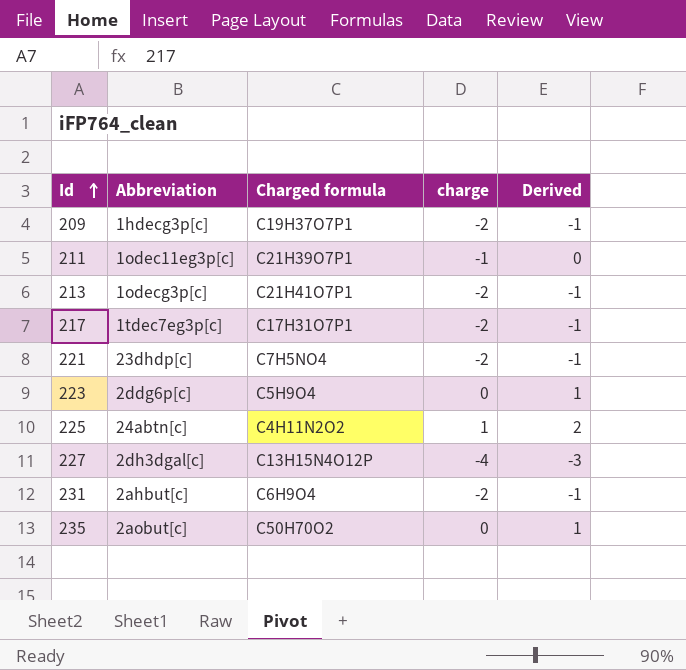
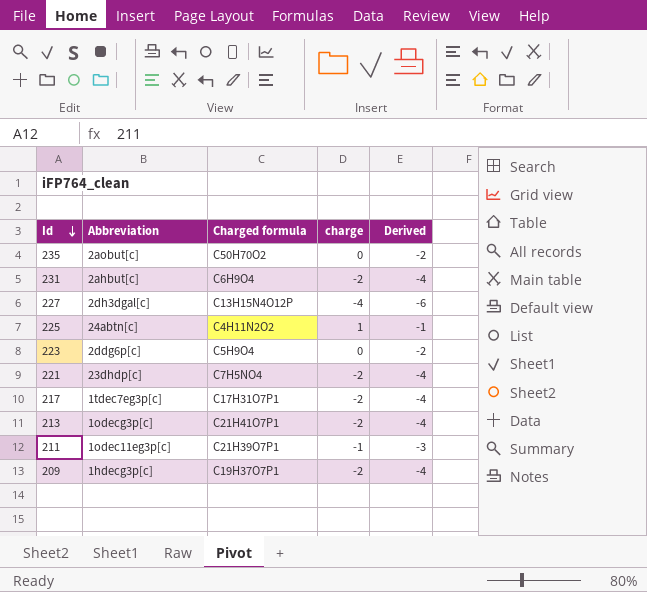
row order: Id ascending -> Id descending
column Derived | formula: [charge] + 1 -> [charge] - 2

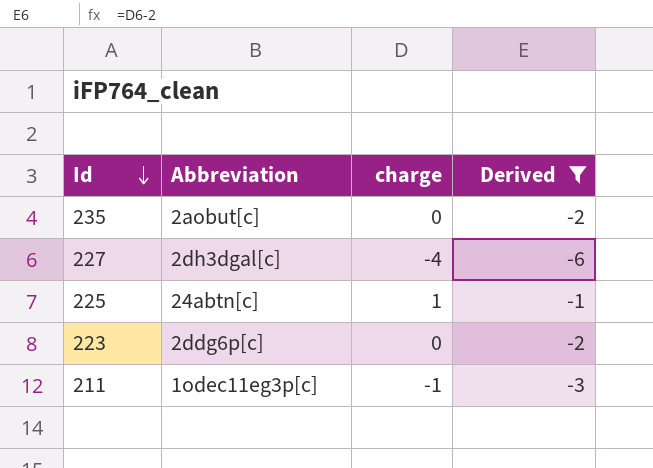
filter: none -> Derived != -4
column Charged formula | position: 3 -> none

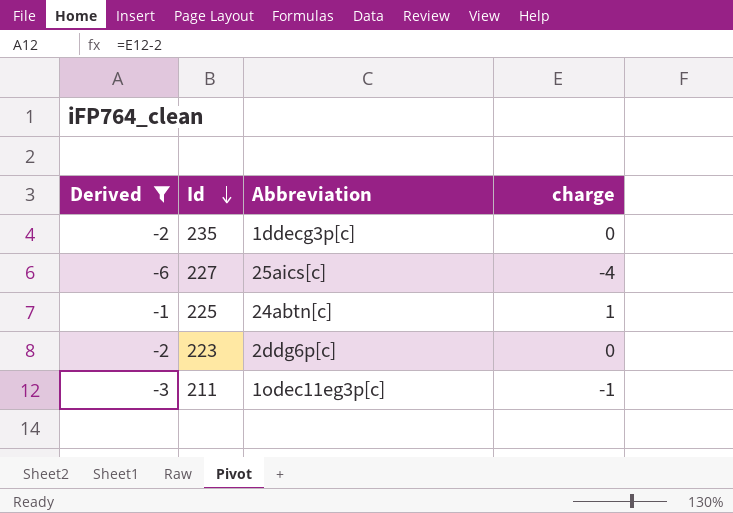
column Derived | position: 4 -> 1
235 | Abbreviation: 2aobut[c] -> 1ddecg3p[c]
227 | Abbreviation: 2dh3dgal[c] -> 25aics[c]

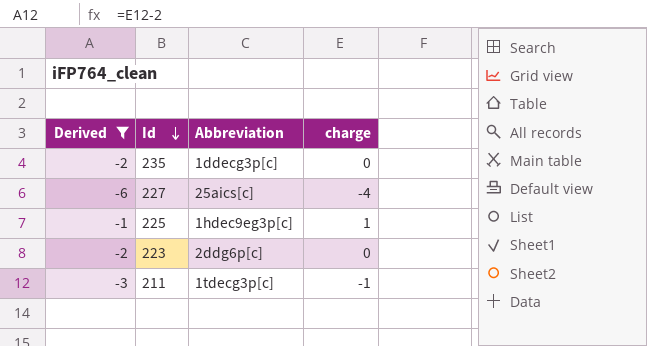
225 | Abbreviation: 24abtn[c] -> 1hdec9eg3p[c]
211 | Abbreviation: 1odec11eg3p[c] -> 1tdecg3p[c]

